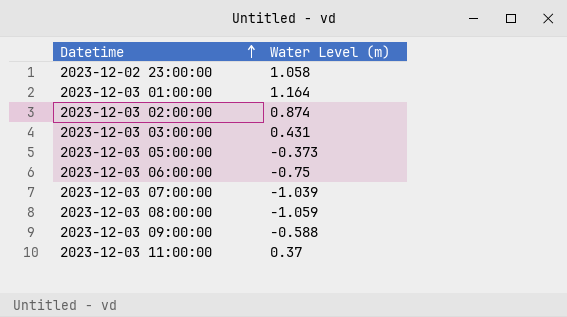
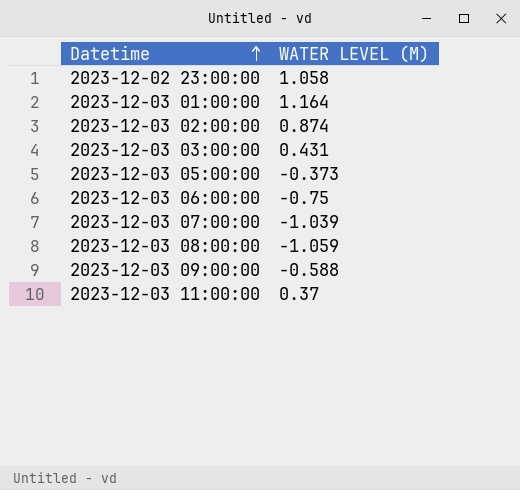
column name: Water Level (m) -> WATER LEVEL (M)

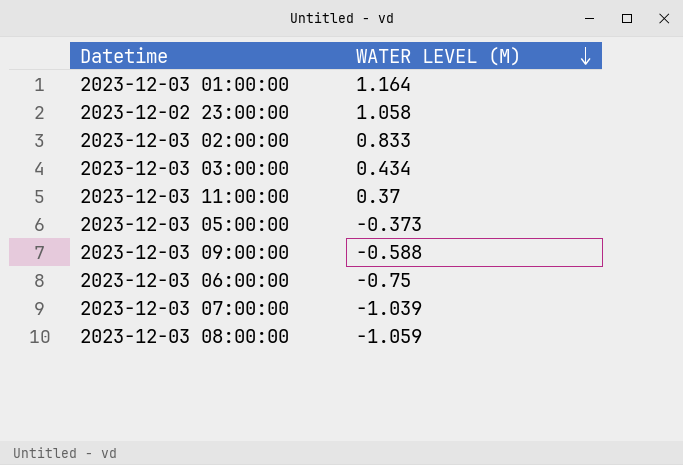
row order: Datetime ascending -> WATER LEVEL (M) descending
2023-12-03 02:00:00 | WATER LEVEL (M): 0.874 -> 0.833
2023-12-03 03:00:00 | WATER LEVEL (M): 0.431 -> 0.434

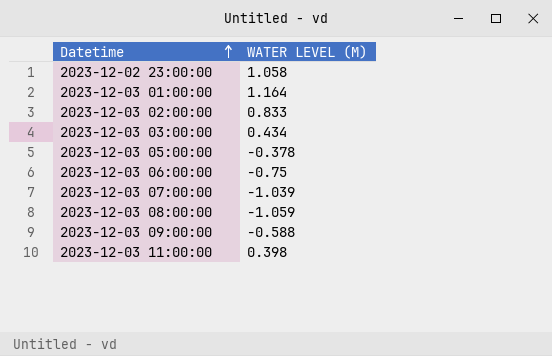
row order: WATER LEVEL (M) descending -> Datetime ascending
2023-12-03 05:00:00 | WATER LEVEL (M): -0.373 -> -0.378
2023-12-03 11:00:00 | WATER LEVEL (M): 0.37 -> 0.398

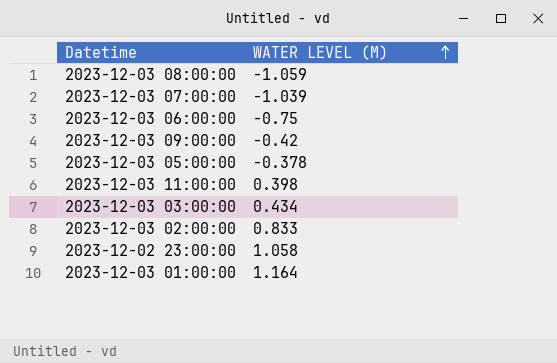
row order: Datetime ascending -> WATER LEVEL (M) ascending
2023-12-03 09:00:00 | WATER LEVEL (M): -0.588 -> -0.42

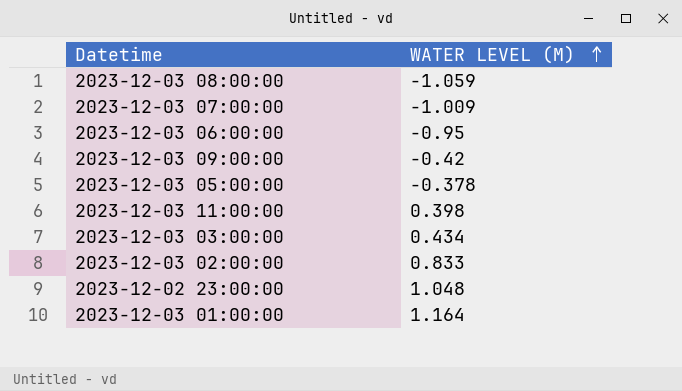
2023-12-03 07:00:00 | WATER LEVEL (M): -1.039 -> -1.009
2023-12-03 06:00:00 | WATER LEVEL (M): -0.75 -> -0.95
2023-12-02 23:00:00 | WATER LEVEL (M): 1.058 -> 1.048

